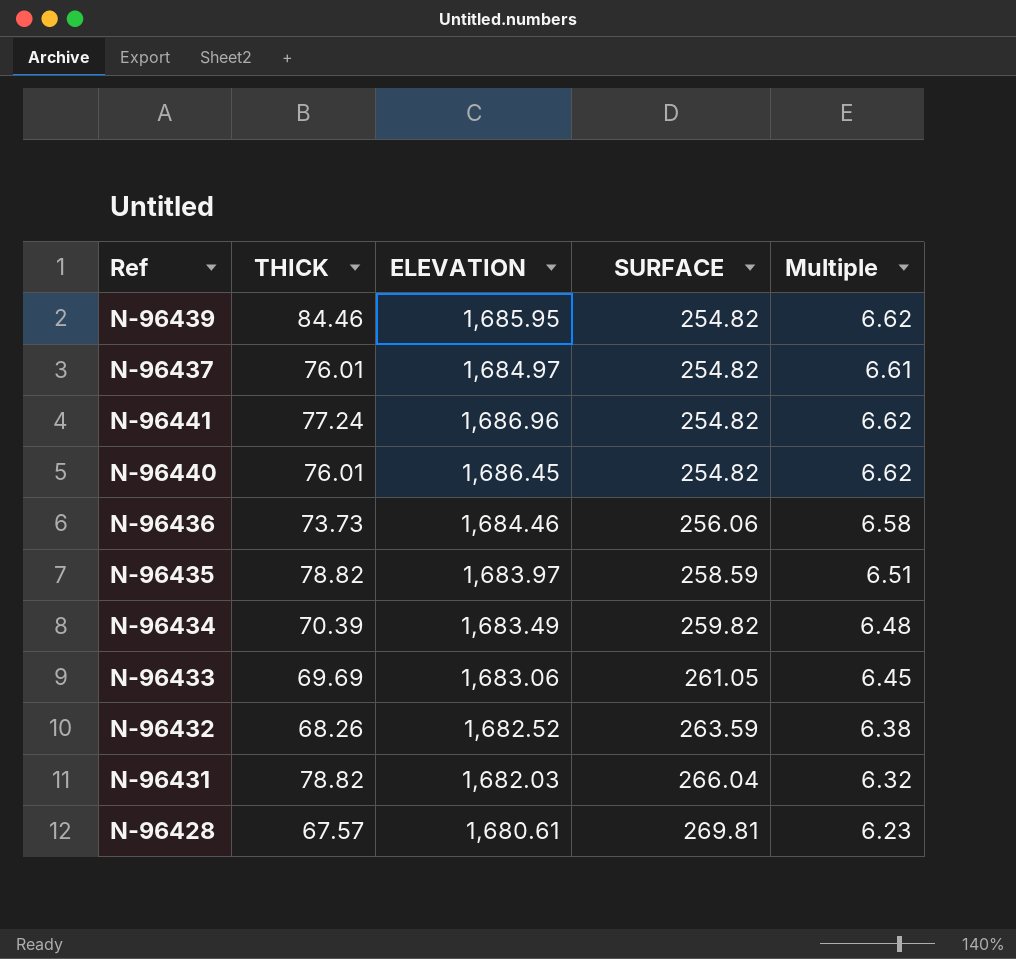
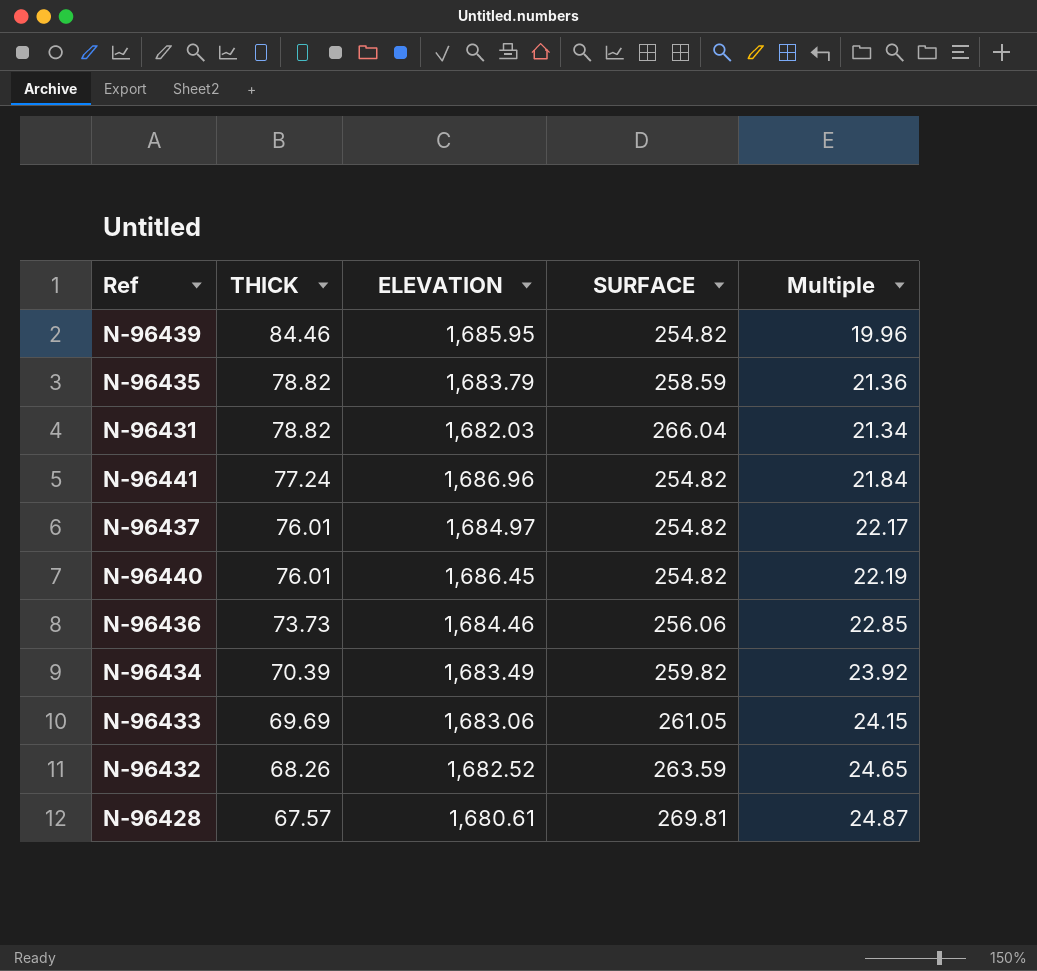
row order: SURFACE ascending -> THICK descending
column Multiple | formula: [ELEVATION] / [SURFACE] -> [ELEVATION] / [THICK]
N-96435 | ELEVATION: 1,683.97 -> 1,683.79

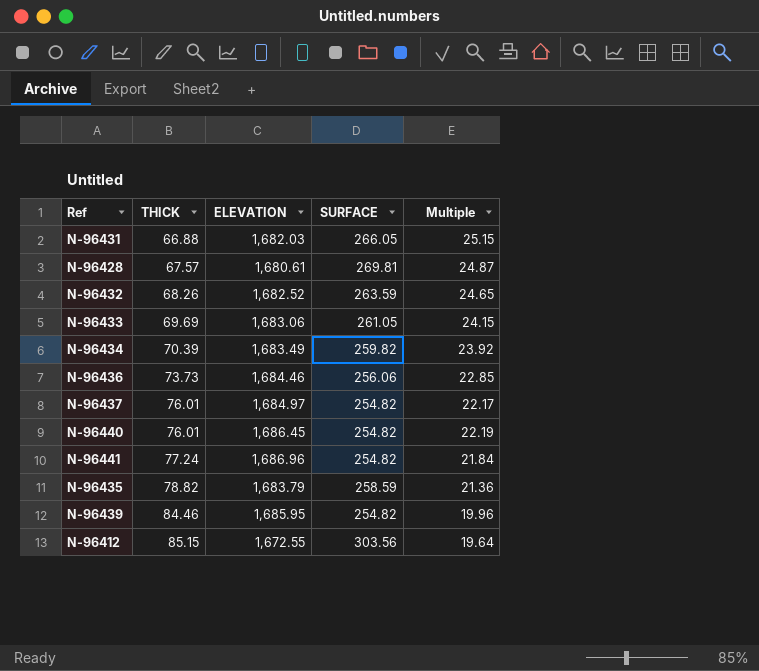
row order: THICK descending -> THICK ascending
N-96431 | THICK: 78.82 -> 66.88
N-96431 | SURFACE: 266.04 -> 266.05
N-96431 | Multiple: 21.34 -> 25.15
row N-96412: none -> 85.15 | 1,672.55 | 303.56 | 19.64

